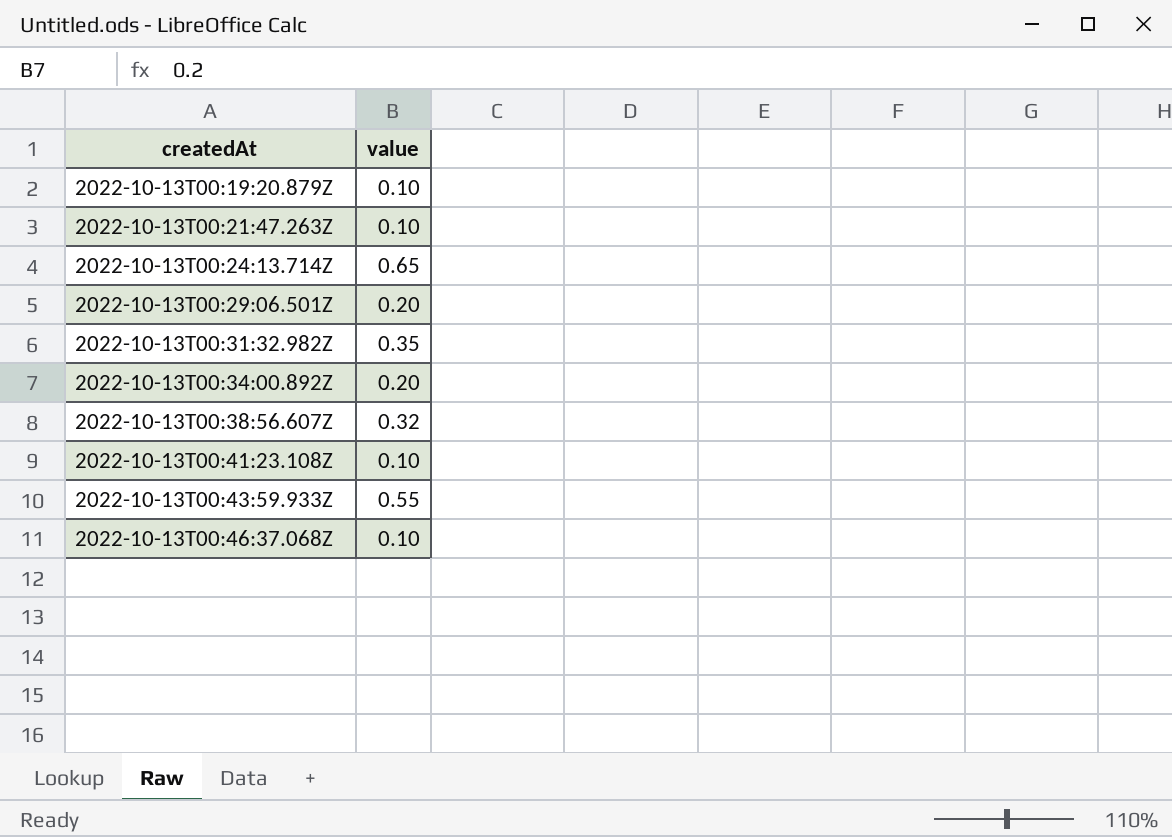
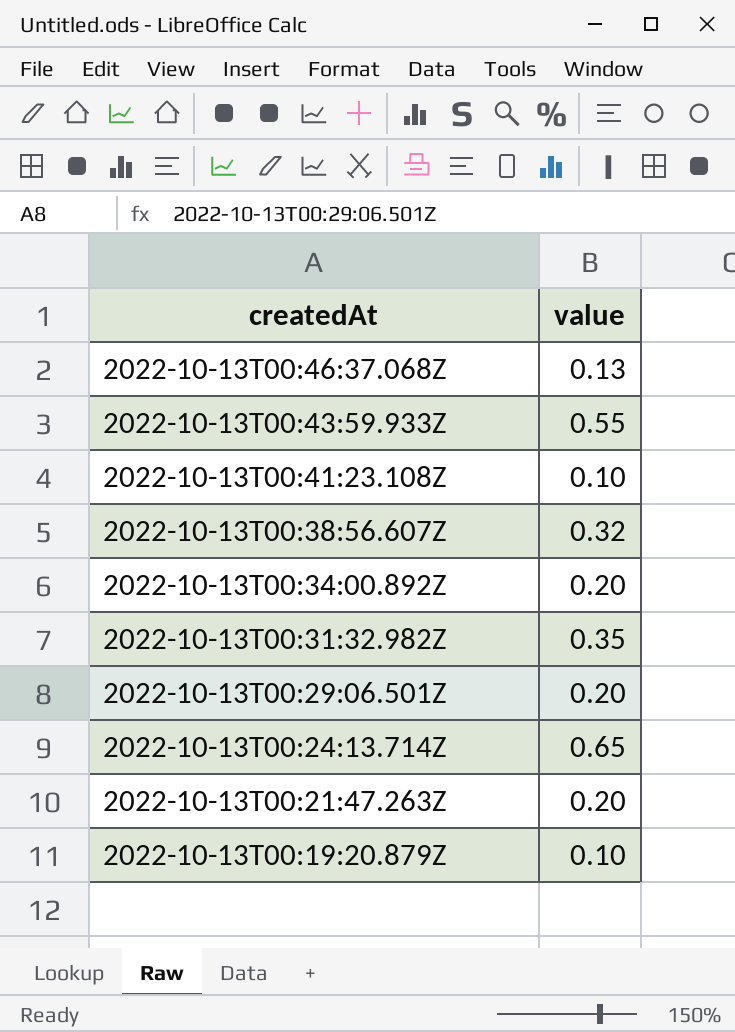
row order: createdAt ascending -> createdAt descending
2022-10-13T00:46:37.068Z | value: 0.10 -> 0.13
2022-10-13T00:21:47.263Z | value: 0.10 -> 0.20

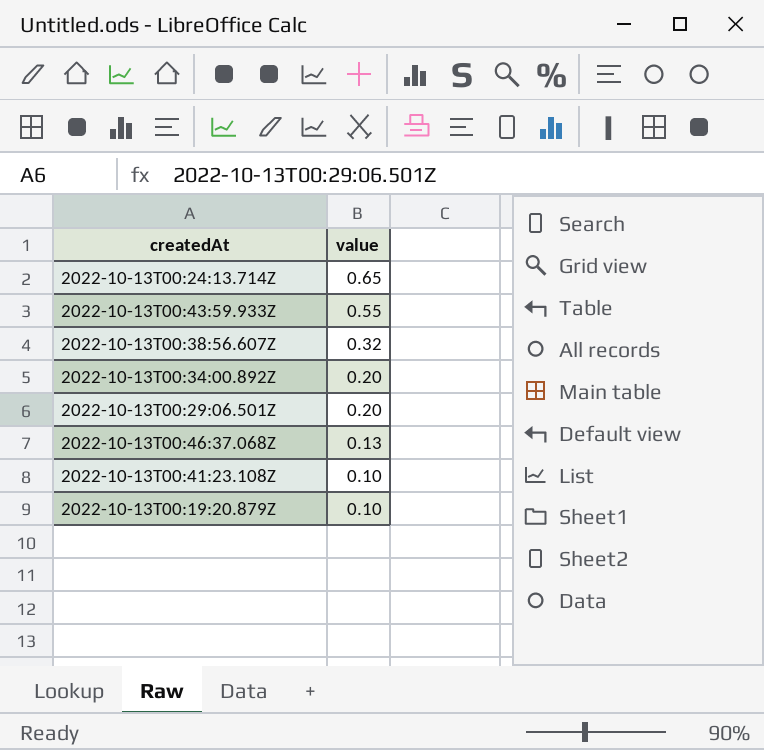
row order: createdAt descending -> value descending
row 2022-10-13T00:31:32.982Z: 0.35 -> none
row 2022-10-13T00:21:47.263Z: 0.20 -> none

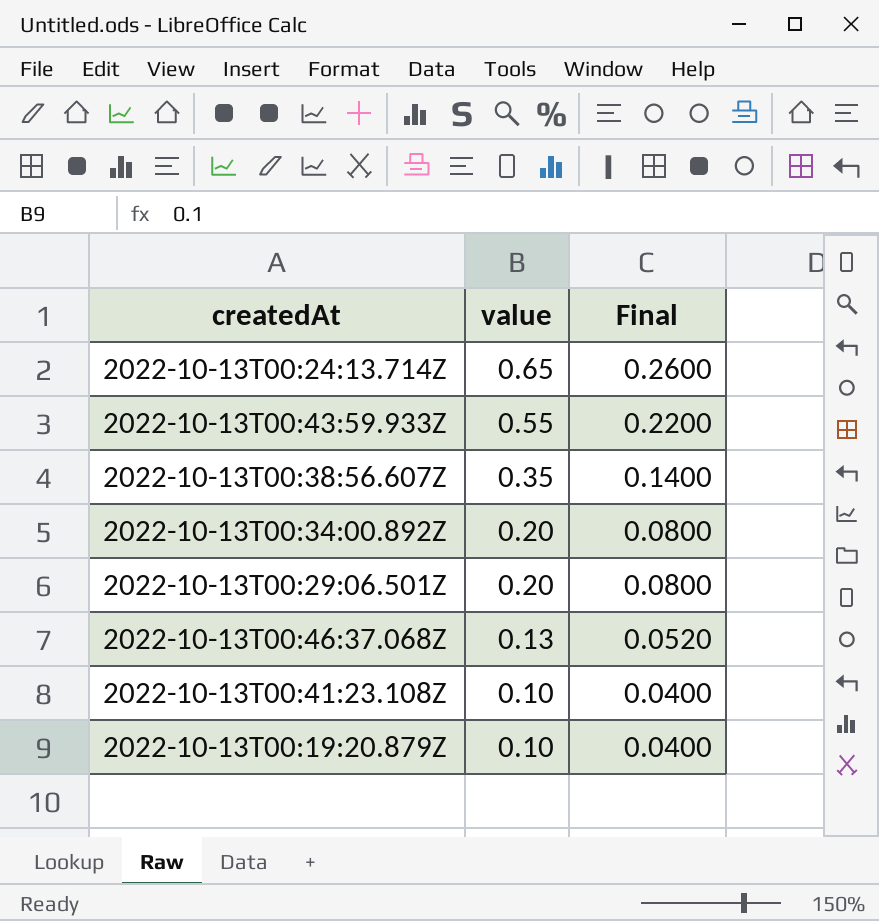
column Final | formula: none -> [value] * 0.4
2022-10-13T00:38:56.607Z | value: 0.32 -> 0.35

